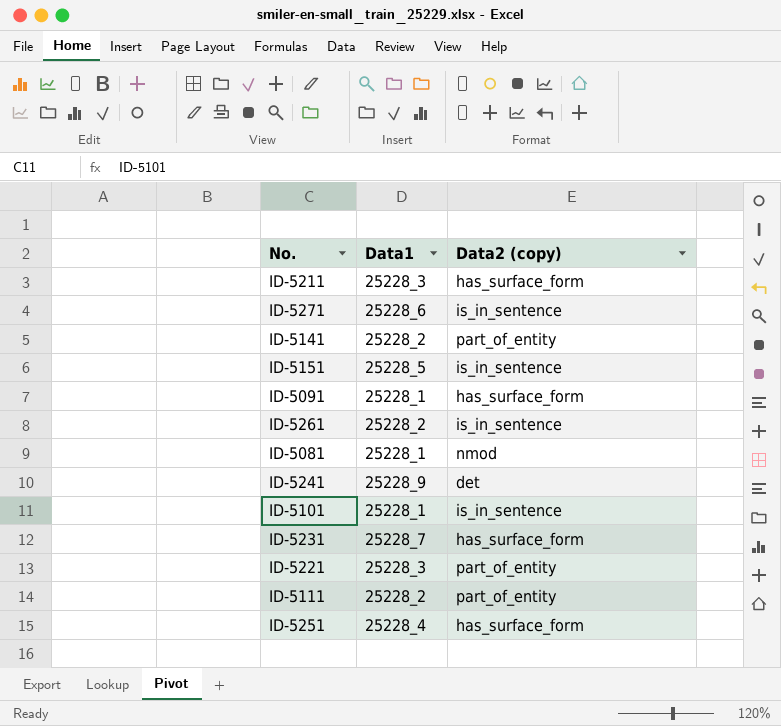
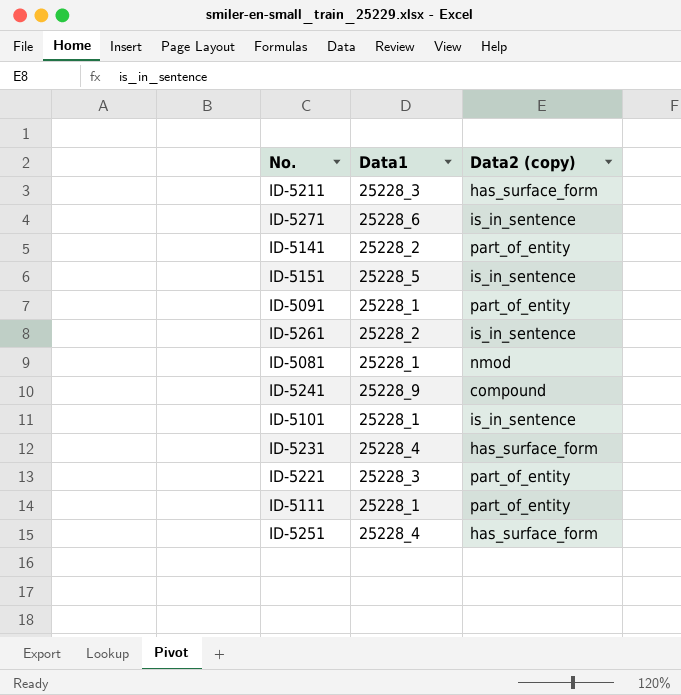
ID-5091 | Data2 (copy): has_surface_form -> part_of_entity
ID-5241 | Data2 (copy): det -> compound
ID-5231 | Data1: 25228_7 -> 25228_4
ID-5111 | Data1: 25228_2 -> 25228_1

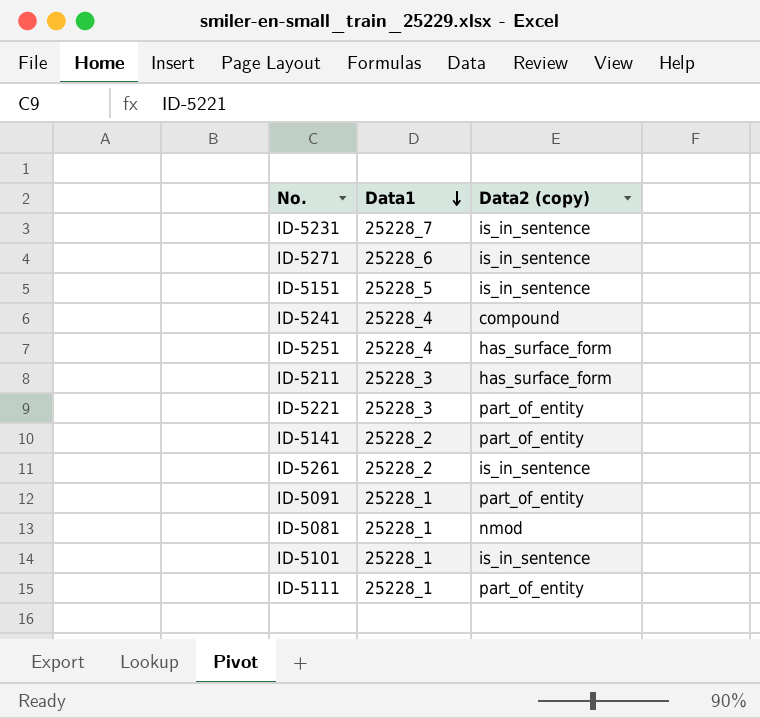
row order: none -> Data1 descending
ID-5231 | Data1: 25228_4 -> 25228_7
ID-5231 | Data2 (copy): has_surface_form -> is_in_sentence
ID-5241 | Data1: 25228_9 -> 25228_4

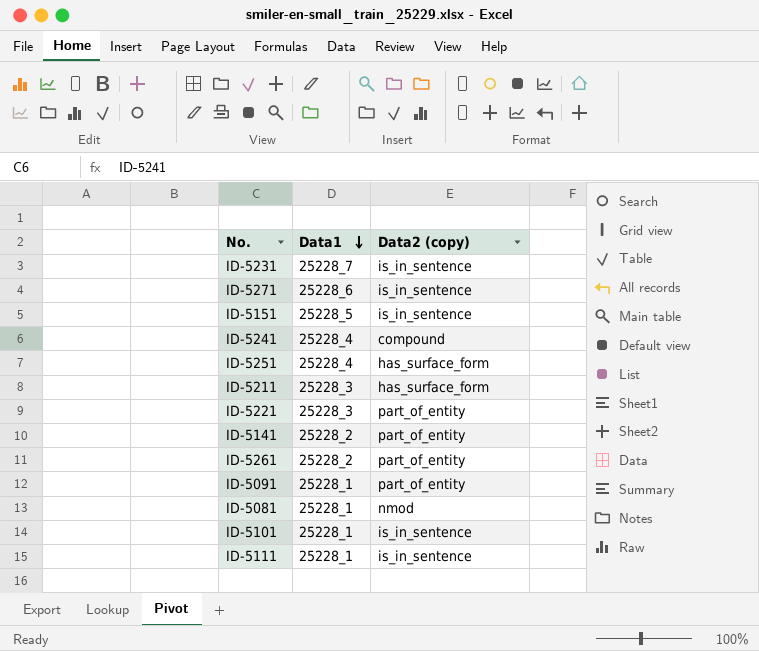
ID-5261 | Data2 (copy): is_in_sentence -> part_of_entity
ID-5111 | Data2 (copy): part_of_entity -> is_in_sentence

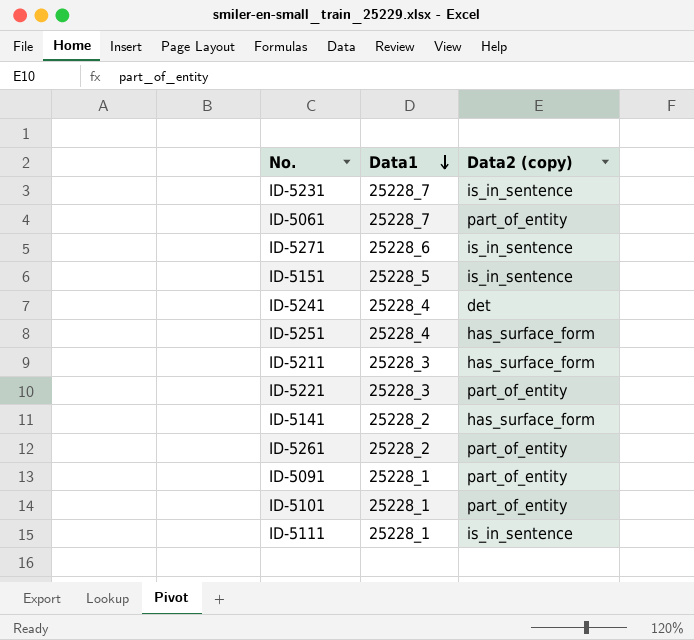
row ID-5081: 25228_1 | nmod -> none
row ID-5061: none -> 25228_7 | part_of_entity
ID-5241 | Data2 (copy): compound -> det
ID-5141 | Data2 (copy): part_of_entity -> has_surface_form
ID-5101 | Data2 (copy): is_in_sentence -> part_of_entity

